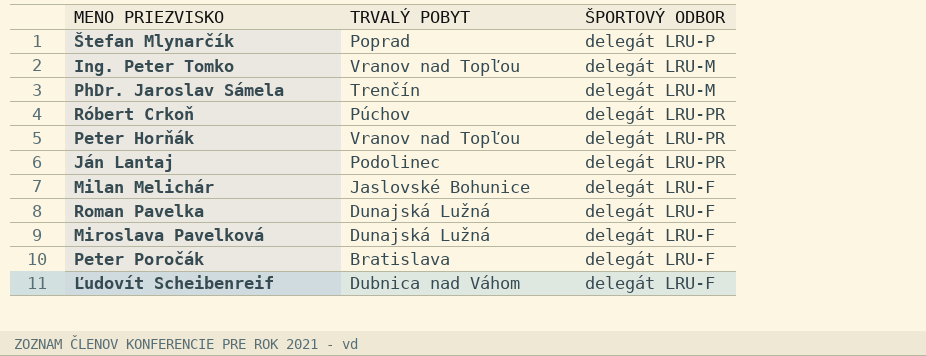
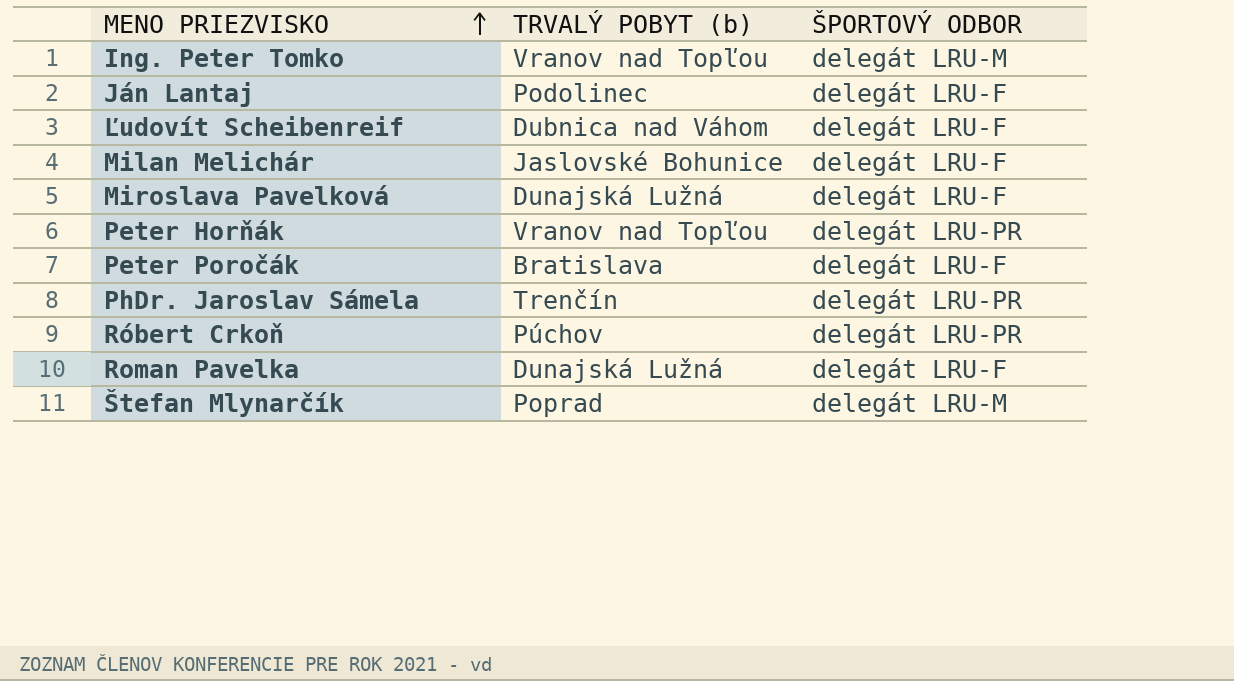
row order: none -> MENO PRIEZVISKO ascending
column name: TRVALÝ POBYT -> TRVALÝ POBYT (b)
Ján Lantaj | ŠPORTOVÝ ODBOR: delegát LRU-PR -> delegát LRU-F
PhDr. Jaroslav Sámela | ŠPORTOVÝ ODBOR: delegát LRU-M -> delegát LRU-PR
Štefan Mlynarčík | ŠPORTOVÝ ODBOR: delegát LRU-P -> delegát LRU-M

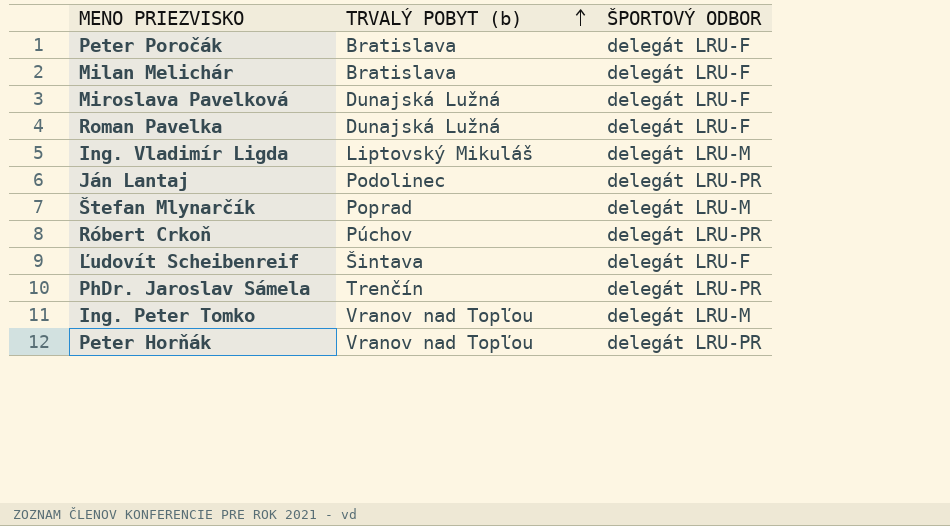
row order: MENO PRIEZVISKO ascending -> TRVALÝ POBYT (b) ascending
Milan Melichár | TRVALÝ POBYT (b): Jaslovské Bohunice -> Bratislava
row Ing. Vladimír Ligda: none -> Liptovský Mikuláš | delegát LRU-M
Ján Lantaj | ŠPORTOVÝ ODBOR: delegát LRU-F -> delegát LRU-PR
Ľudovít Scheibenreif | TRVALÝ POBYT (b): Dubnica nad Váhom -> Šintava

